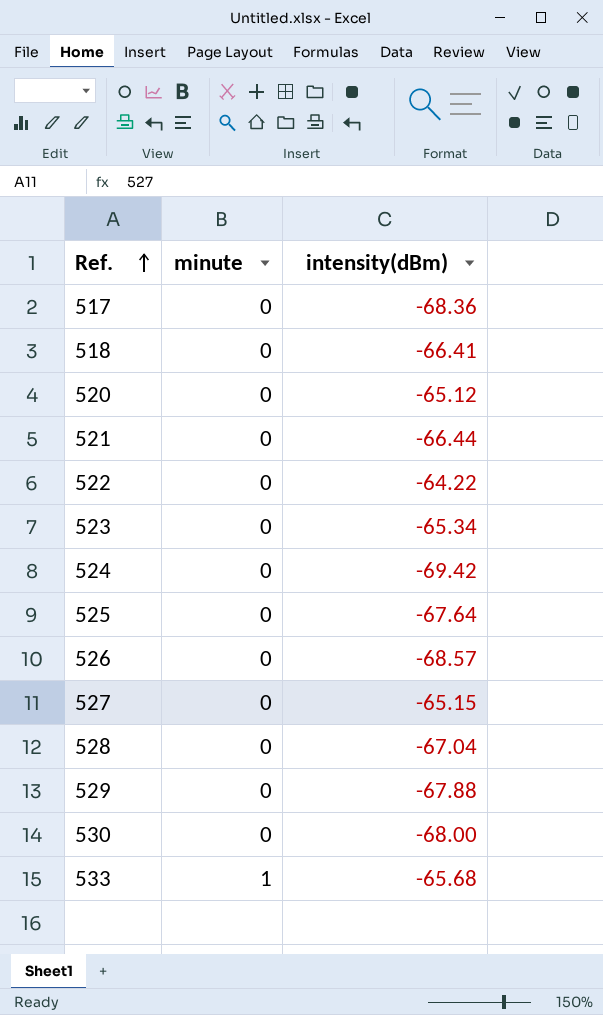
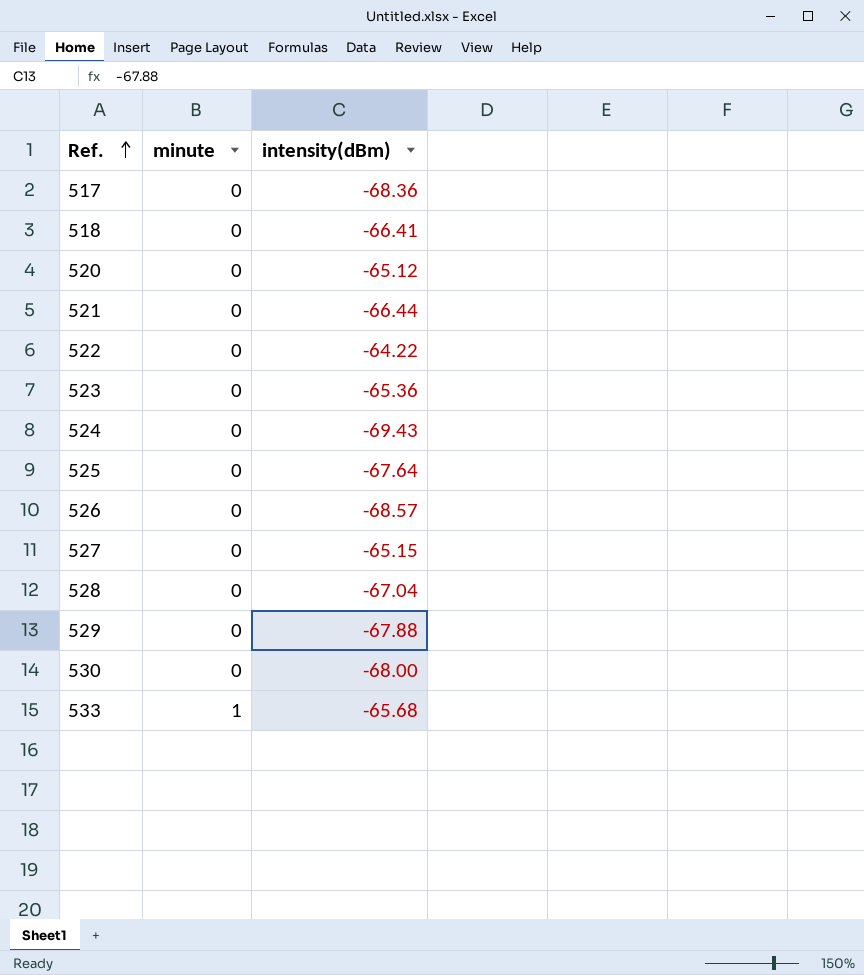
523 | intensity(dBm): -65.34 -> -65.36
524 | intensity(dBm): -69.42 -> -69.43

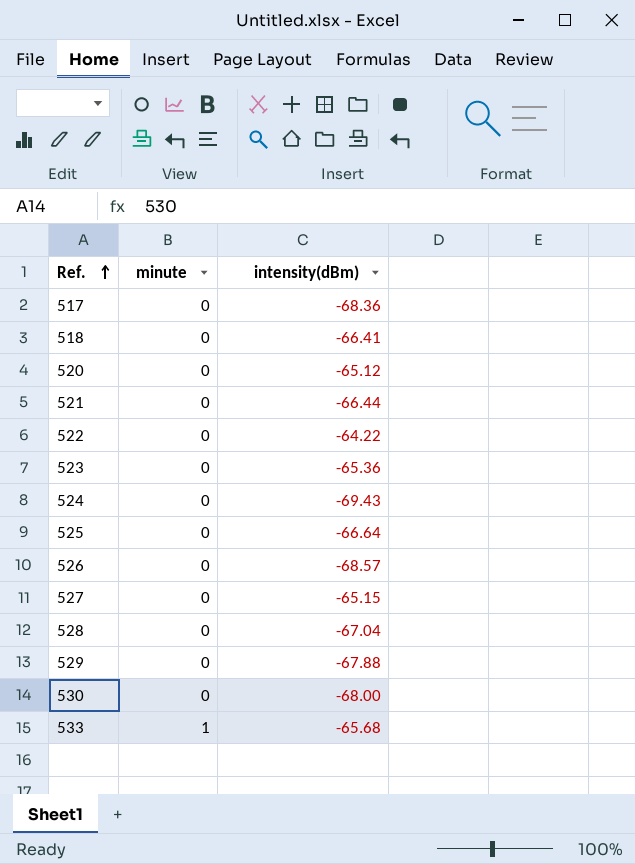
525 | intensity(dBm): -67.64 -> -66.64

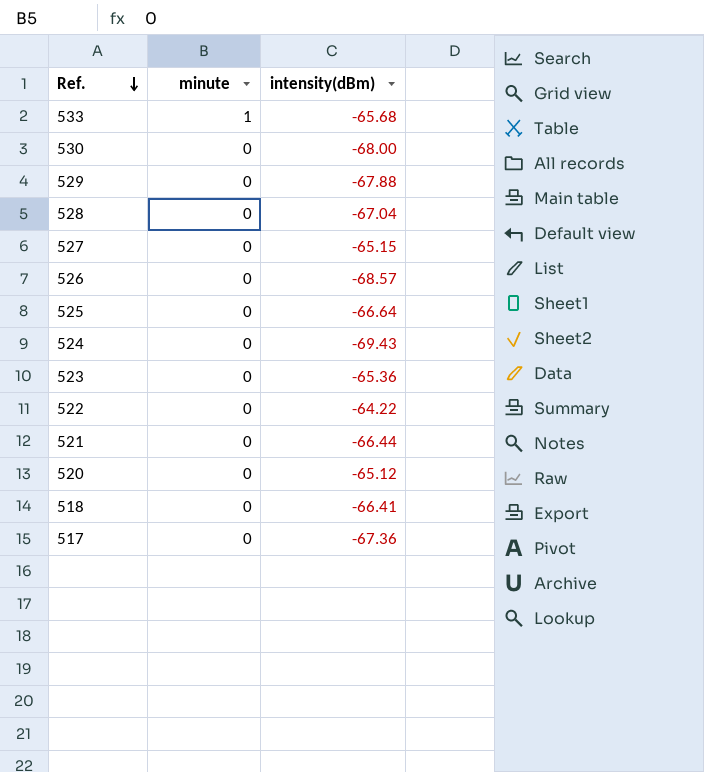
row order: Ref. ascending -> Ref. descending
517 | intensity(dBm): -68.36 -> -67.36

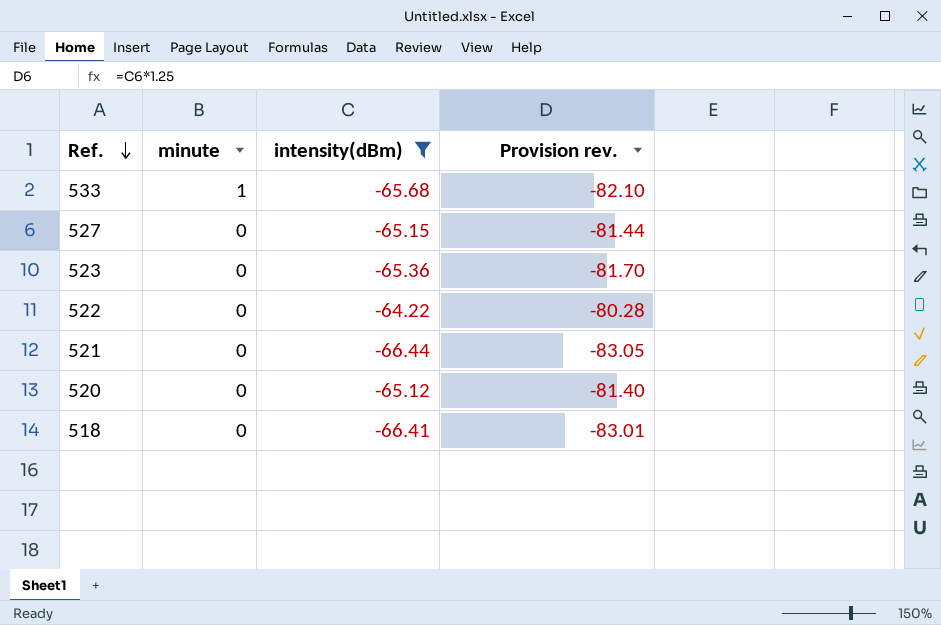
filter: none -> intensity(dBm) >= -66.44
column Provision rev. | formula: none -> [intensity(dBm)] * 1.25

